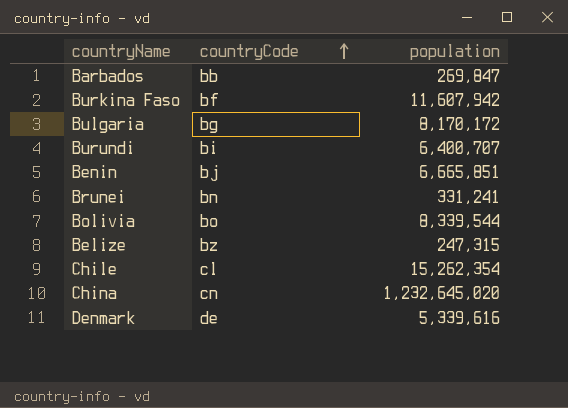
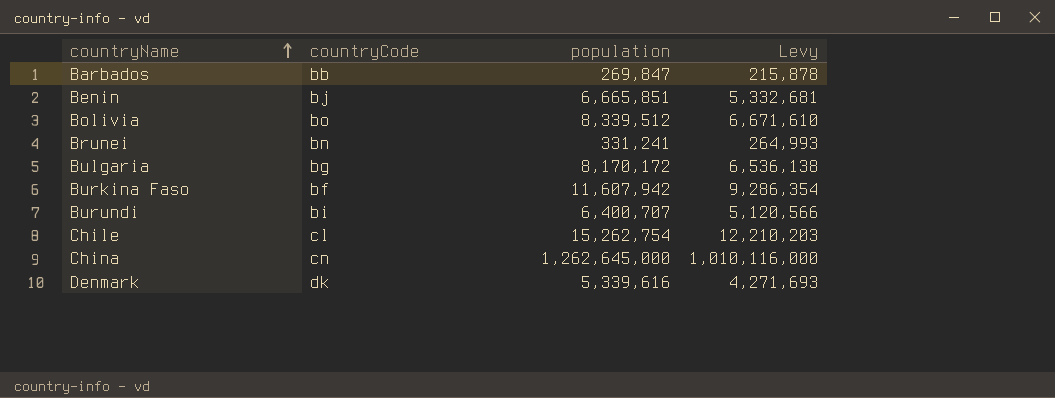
row order: countryCode ascending -> countryName ascending
column Levy | formula: none -> [population] * 0.8
row Belize: bz | 247,315 -> none
Bolivia | population: 8,339,544 -> 8,339,512
Chile | population: 15,262,354 -> 15,262,754
China | population: 1,232,645,020 -> 1,262,645,000
Denmark | countryCode: de -> dk

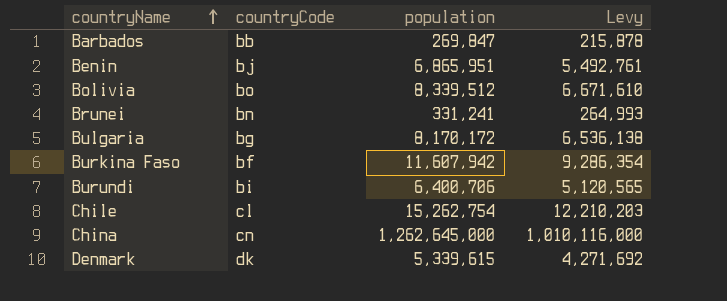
Benin | population: 6,665,851 -> 6,865,951
Benin | Levy: 5,332,681 -> 5,492,761
Burundi | population: 6,400,707 -> 6,400,706
Burundi | Levy: 5,120,566 -> 5,120,565
Denmark | population: 5,339,616 -> 5,339,615
Denmark | Levy: 4,271,693 -> 4,271,692

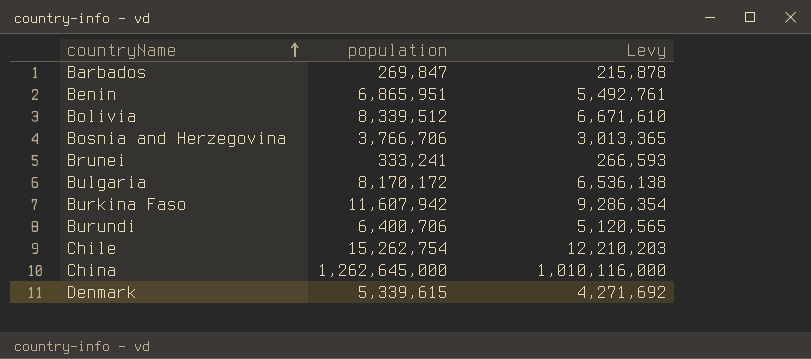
column countryCode | position: 2 -> none
row Bosnia and Herzegovina: none -> 3,766,706 | 3,013,365
Brunei | population: 331,241 -> 333,241
Brunei | Levy: 264,993 -> 266,593

